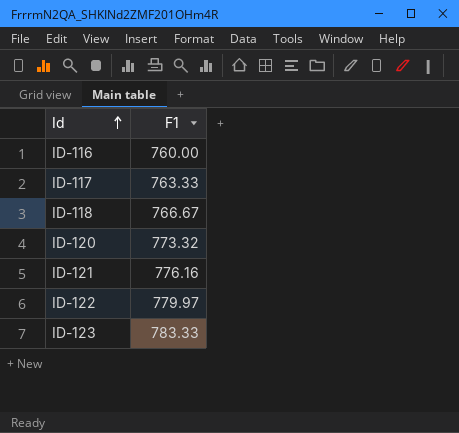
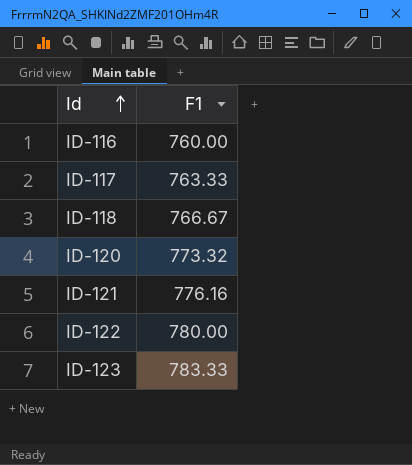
ID-122 | F1: 779.97 -> 780.00

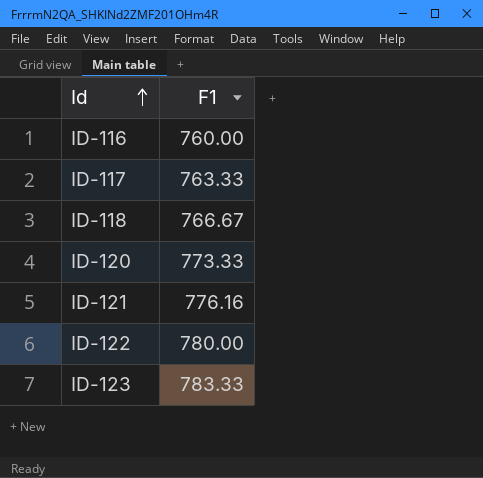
ID-120 | F1: 773.32 -> 773.33

